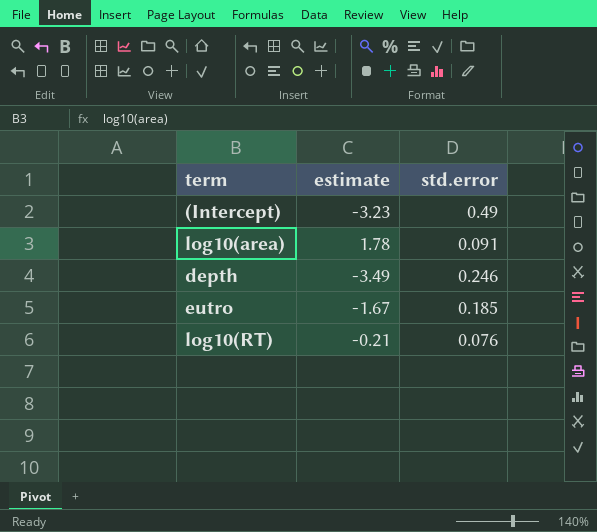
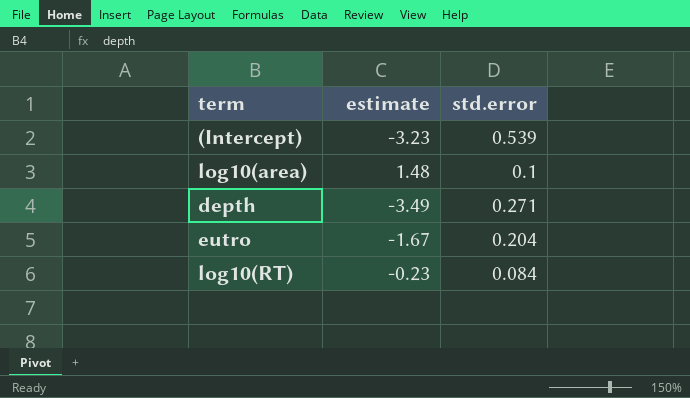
(Intercept) | std.error: 0.49 -> 0.539
log10(area) | estimate: 1.78 -> 1.48
log10(area) | std.error: 0.091 -> 0.1
depth | std.error: 0.246 -> 0.271
eutro | std.error: 0.185 -> 0.204
log10(RT) | estimate: -0.21 -> -0.23
log10(RT) | std.error: 0.076 -> 0.084

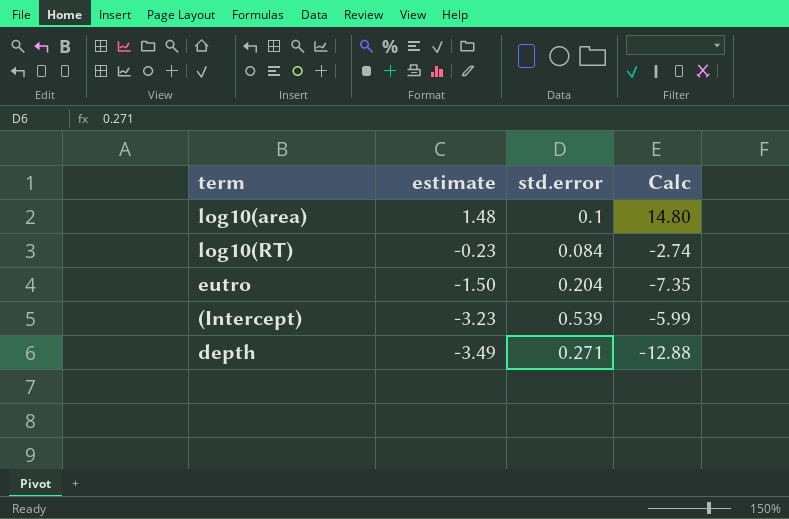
row order: none -> estimate descending
column Calc | formula: none -> [estimate] / [std.error]
eutro | estimate: -1.67 -> -1.50

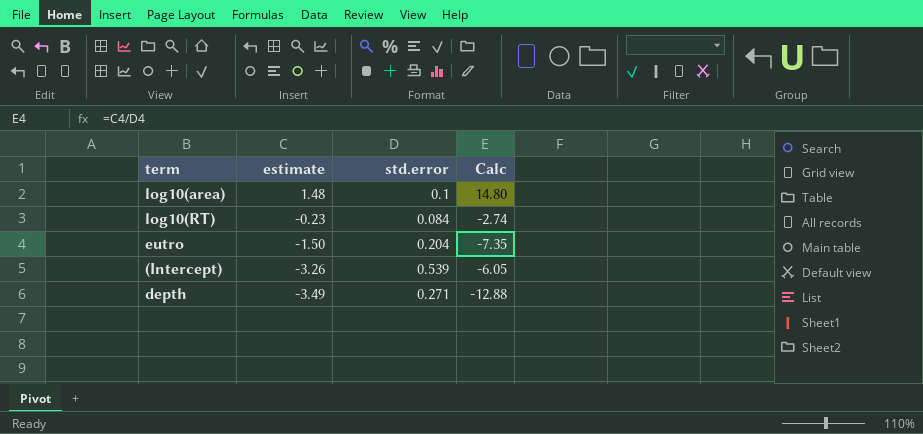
(Intercept) | estimate: -3.23 -> -3.26
(Intercept) | Calc: -5.99 -> -6.05

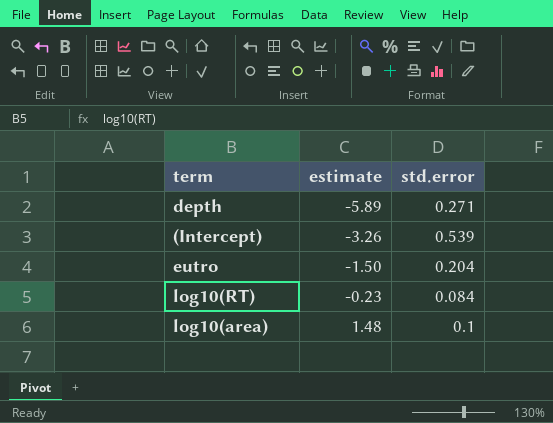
row order: estimate descending -> estimate ascending
column Calc | formula: [estimate] / [std.error] -> none
depth | estimate: -3.49 -> -5.89

